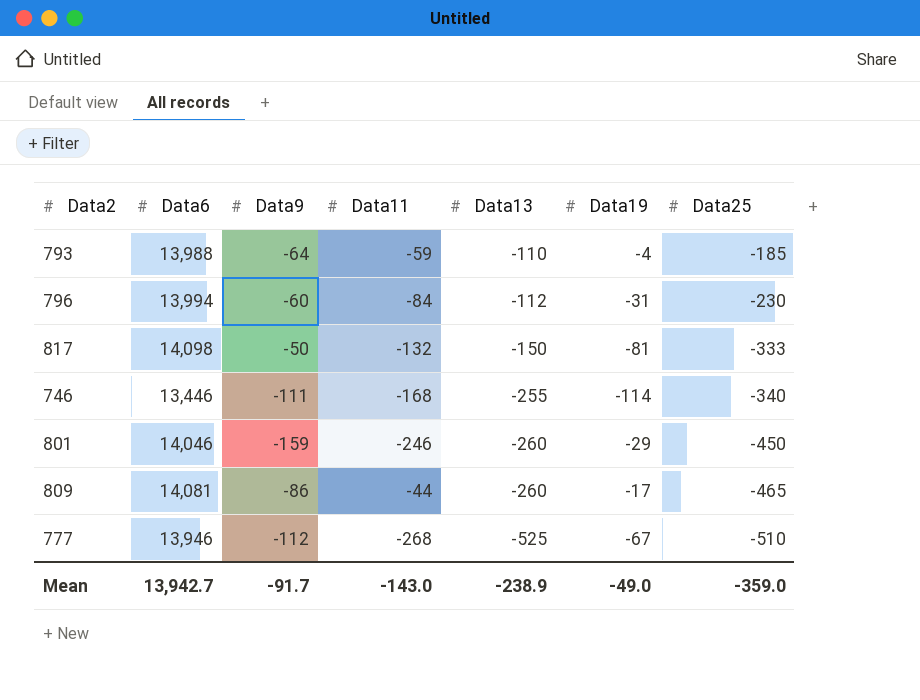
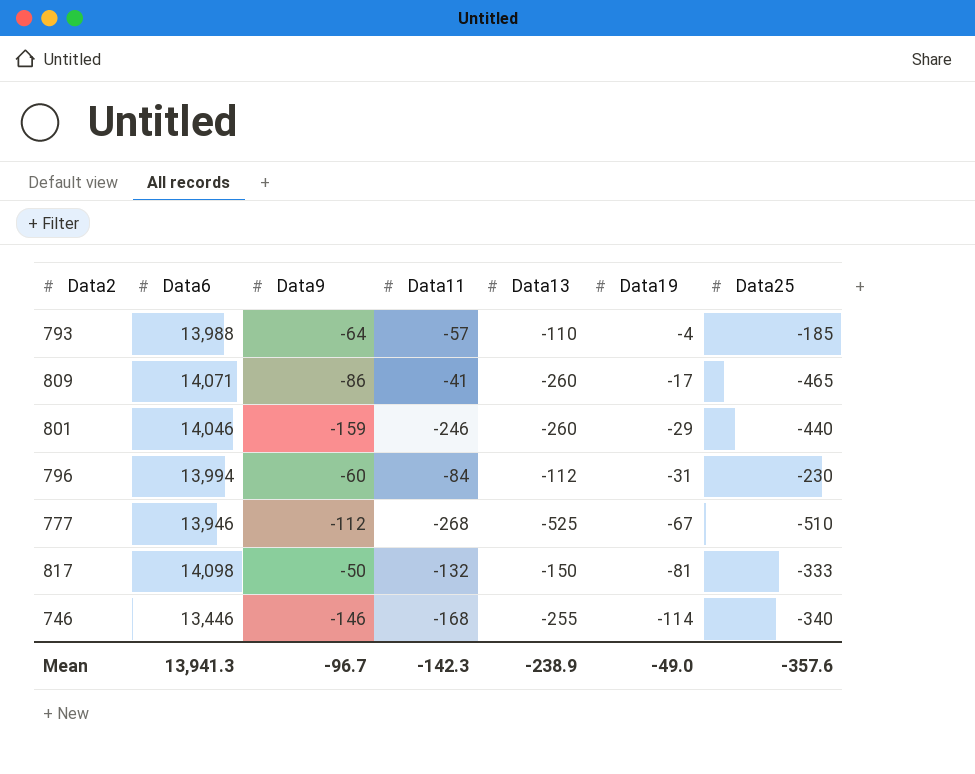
row order: Data13 descending -> Data19 descending
793 | Data11: -59 -> -57
809 | Data6: 14,081 -> 14,071
809 | Data11: -44 -> -41
801 | Data25: -450 -> -440
746 | Data9: -111 -> -146
Mean | Data6: 13,942.7 -> 13,941.3
Mean | Data9: -91.7 -> -96.7
Mean | Data11: -143.0 -> -142.3
Mean | Data25: -359.0 -> -357.6

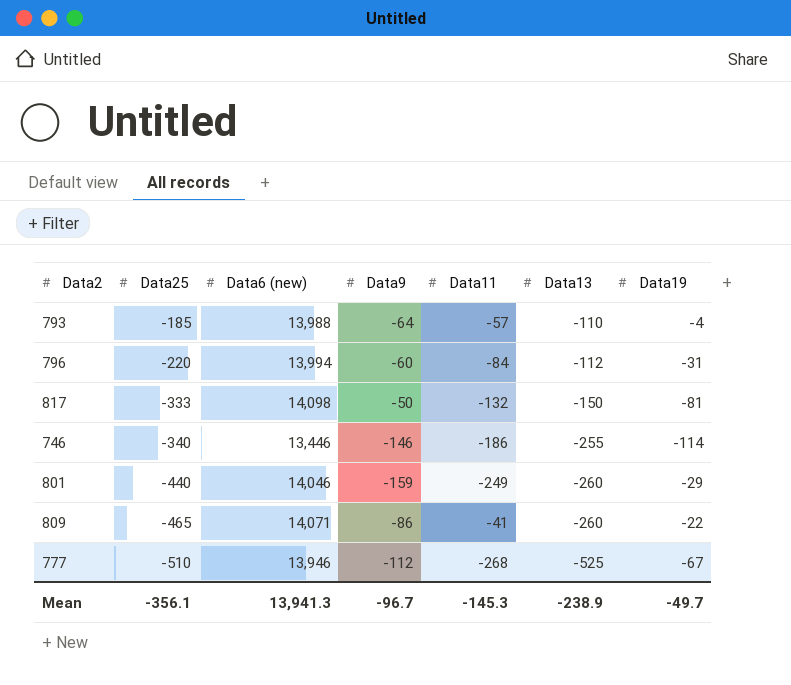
row order: Data19 descending -> Data25 descending
column Data25 | position: 7 -> 2
column name: Data6 -> Data6 (new)
796 | Data25: -230 -> -220
746 | Data11: -168 -> -186
801 | Data11: -246 -> -249
809 | Data19: -17 -> -22
Mean | Data25: -357.6 -> -356.1
Mean | Data11: -142.3 -> -145.3
Mean | Data19: -49.0 -> -49.7

